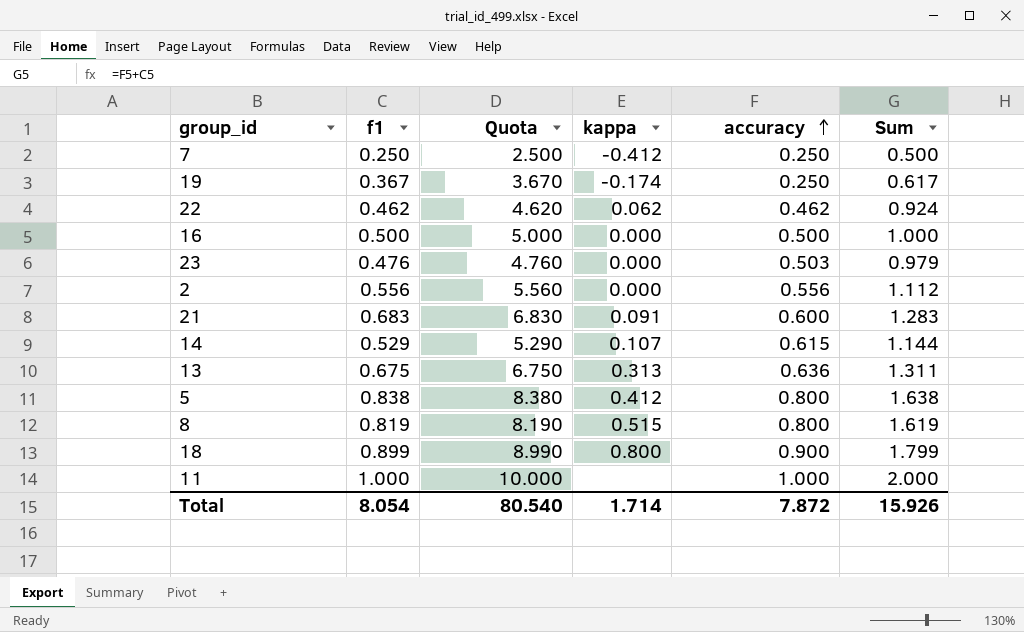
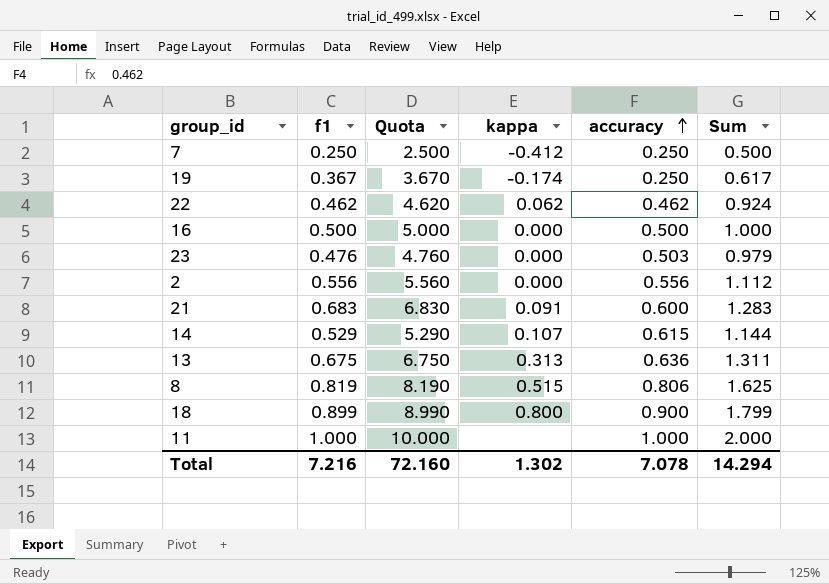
row 5: 0.838 | 8.380 | 0.412 | 0.800 | 1.638 -> none
8 | accuracy: 0.800 -> 0.806
8 | Sum: 1.619 -> 1.625
Total | f1: 8.054 -> 7.216
Total | Quota: 80.540 -> 72.160
Total | kappa: 1.714 -> 1.302
Total | accuracy: 7.872 -> 7.078
Total | Sum: 15.926 -> 14.294

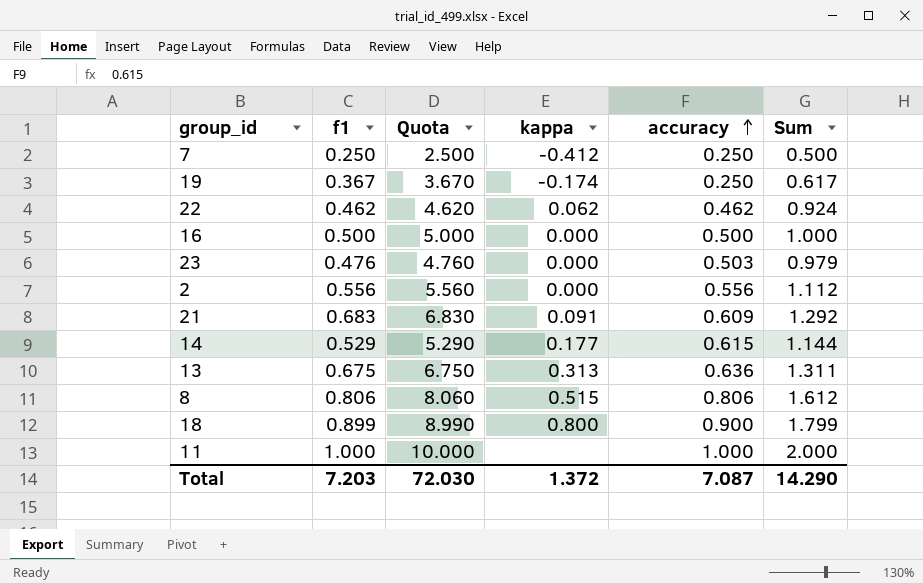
21 | accuracy: 0.600 -> 0.609
21 | Sum: 1.283 -> 1.292
14 | kappa: 0.107 -> 0.177
8 | f1: 0.819 -> 0.806
8 | Quota: 8.190 -> 8.060
8 | Sum: 1.625 -> 1.612
Total | f1: 7.216 -> 7.203
Total | Quota: 72.160 -> 72.030
Total | kappa: 1.302 -> 1.372
Total | accuracy: 7.078 -> 7.087
Total | Sum: 14.294 -> 14.290

